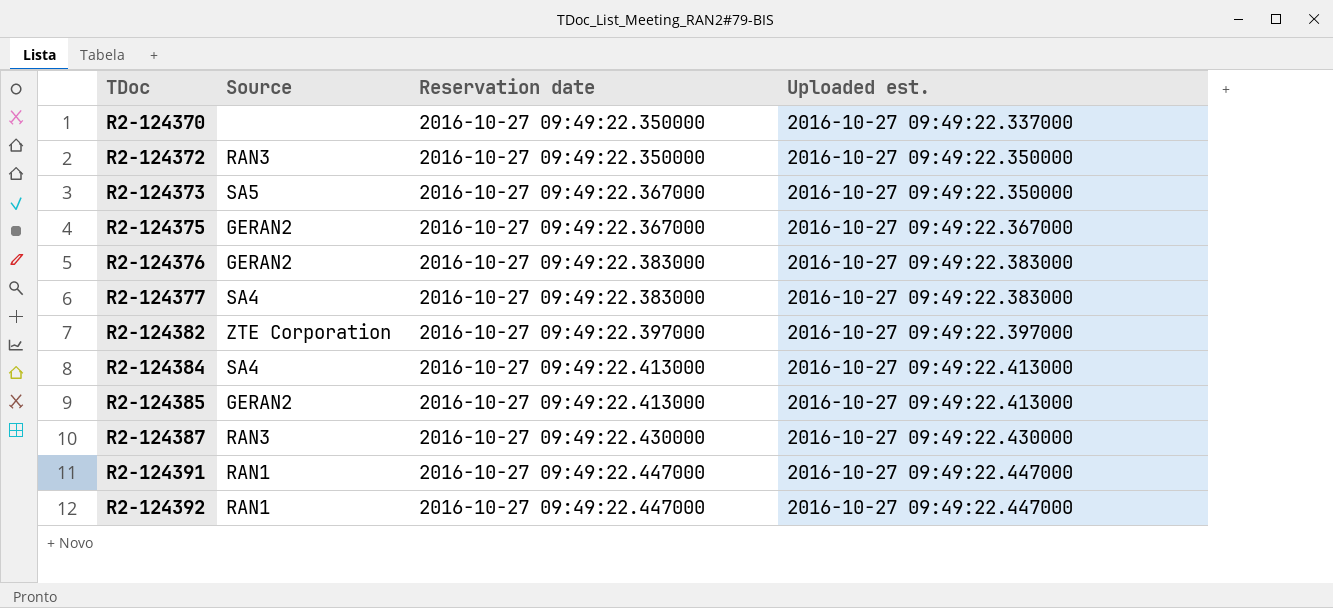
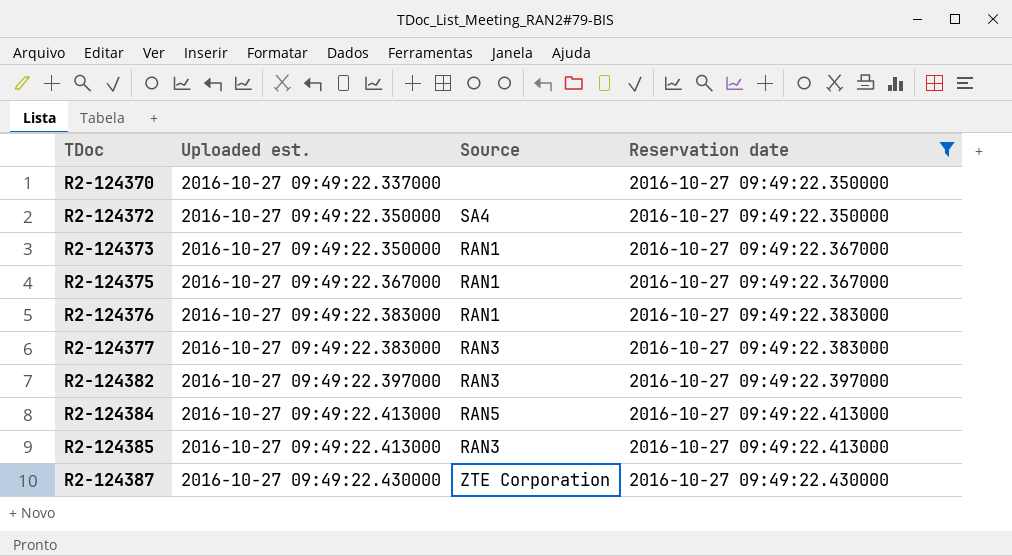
filter: none -> Reservation date != 2016-10-27 09:49:22.447000
column Uploaded est. | position: 4 -> 2
R2-124372 | Source: RAN3 -> SA4
R2-124373 | Source: SA5 -> RAN1
R2-124375 | Source: GERAN2 -> RAN1
R2-124376 | Source: GERAN2 -> RAN1
R2-124377 | Source: SA4 -> RAN3
R2-124382 | Source: ZTE Corporation -> RAN3
R2-124384 | Source: SA4 -> RAN5
R2-124385 | Source: GERAN2 -> RAN3
R2-124387 | Source: RAN3 -> ZTE Corporation

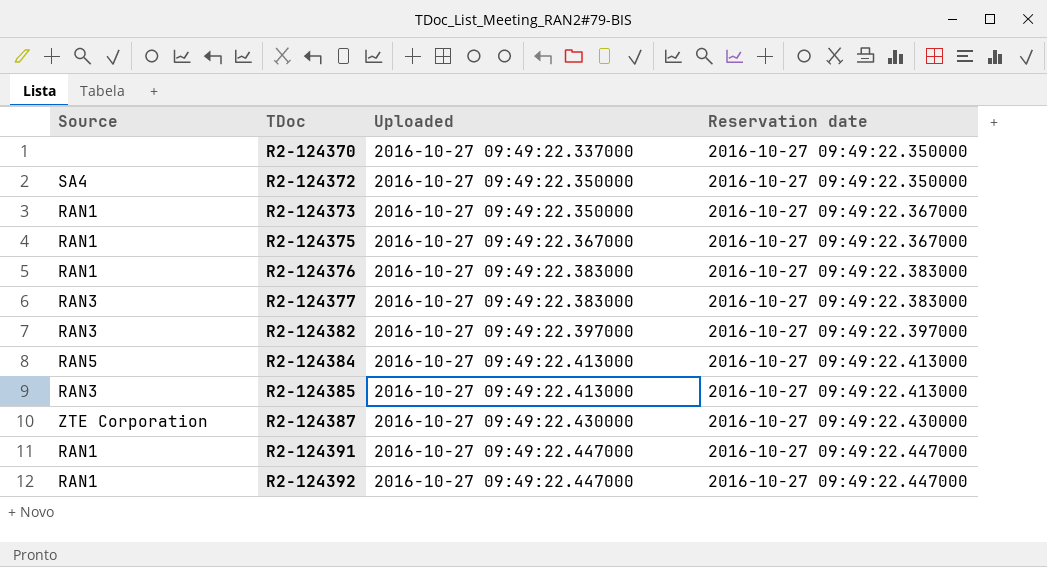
filter: Reservation date != 2016-10-27 09:49:22.447000 -> none
column Source | position: 3 -> 1
column name: Uploaded est. -> Uploaded

